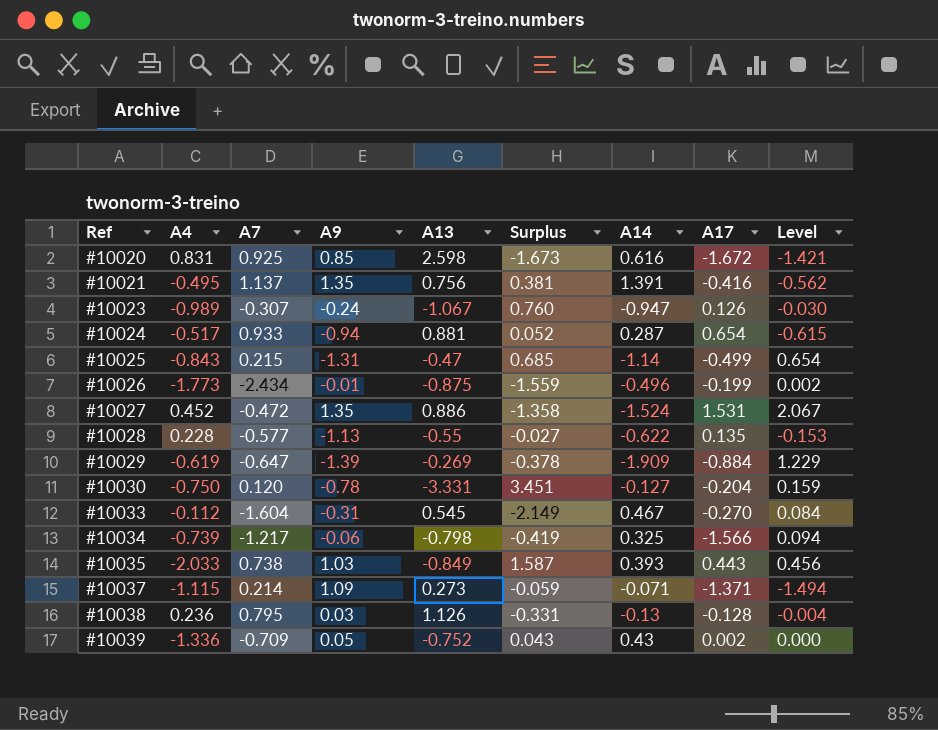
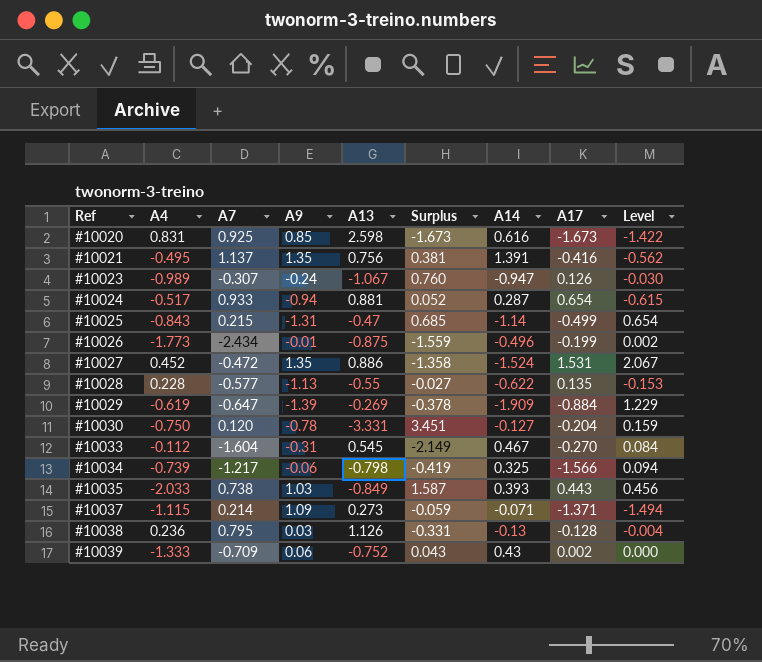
#10020 | A17: -1.672 -> -1.673
#10020 | Level: -1.421 -> -1.422
#10039 | A4: -1.336 -> -1.333
#10039 | A9: 0.05 -> 0.06

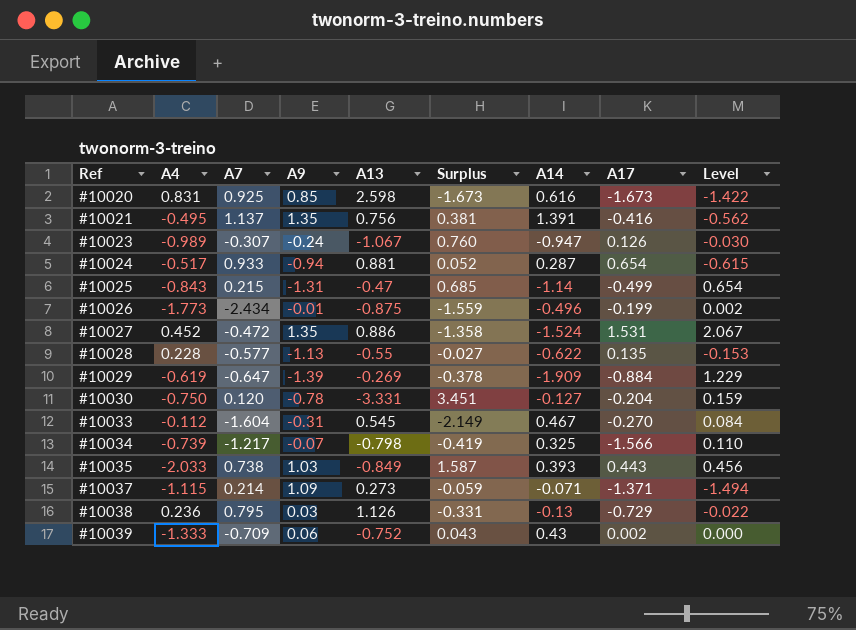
#10034 | A9: -0.06 -> -0.07
#10034 | Level: 0.094 -> 0.110
#10038 | A17: -0.128 -> -0.729
#10038 | Level: -0.004 -> -0.022

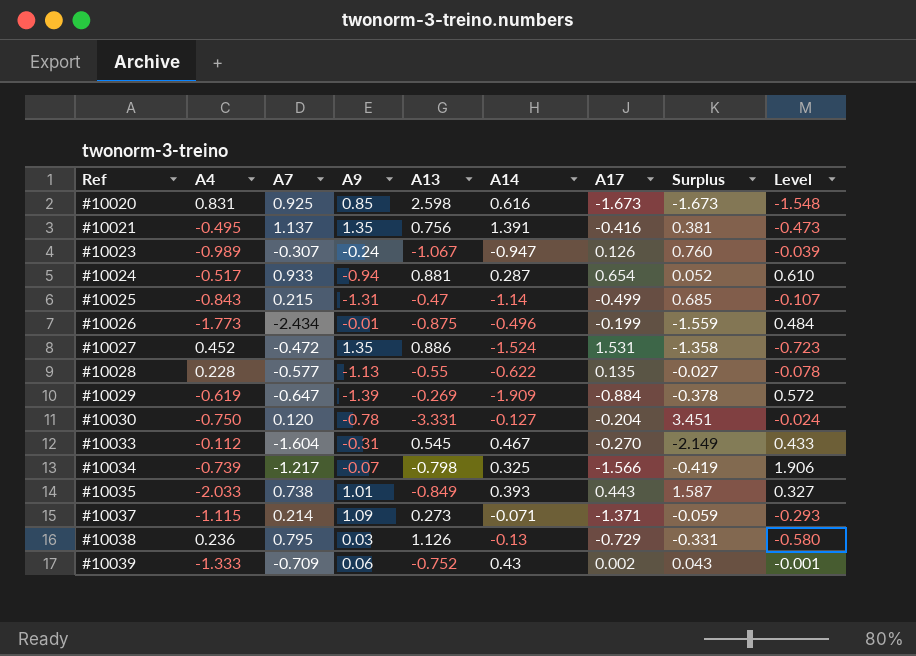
column Surplus | position: 6 -> 8
column Level | formula: [A9] * [A17] -> [A7] * [A17]
#10035 | A9: 1.03 -> 1.01

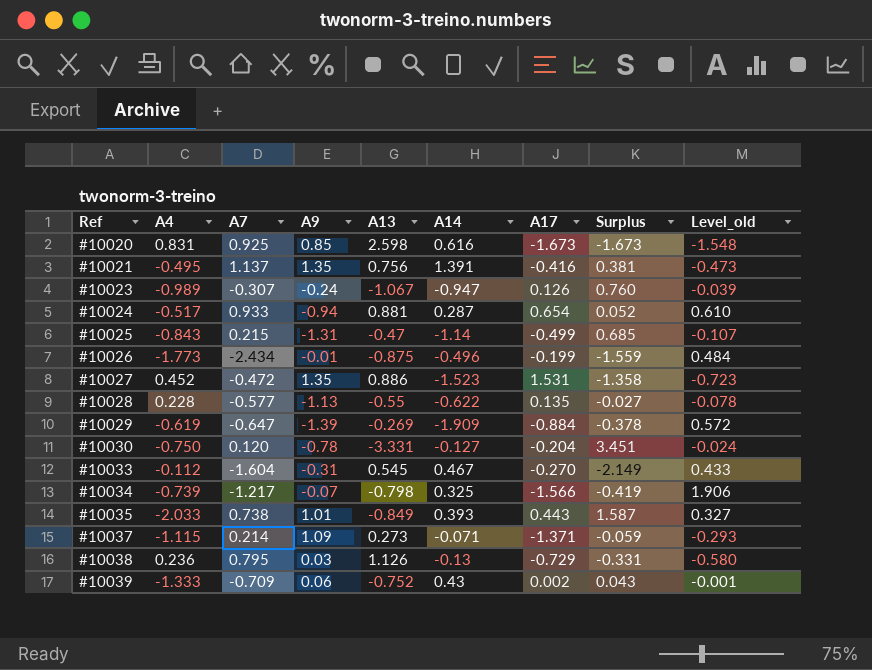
column name: Level -> Level_old
#10027 | A14: -1.524 -> -1.523

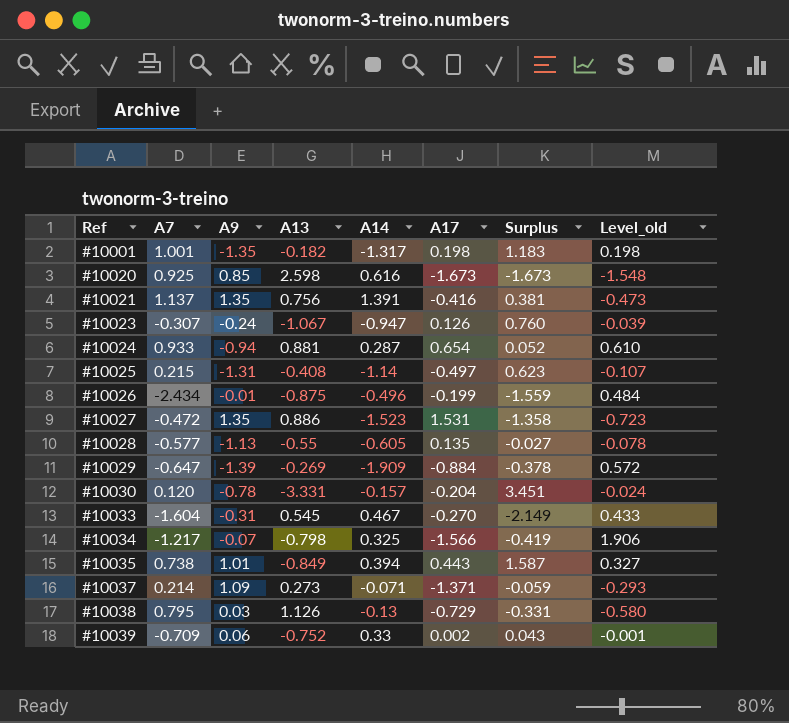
column A4 | position: 2 -> none
row #10001: none -> 1.001 | -1.35 | -0.182 | -1.317 | 0.198 | 1.183 | 0.198
#10025 | A13: -0.47 -> -0.408
#10025 | A17: -0.499 -> -0.497
#10025 | Surplus: 0.685 -> 0.623
#10028 | A14: -0.622 -> -0.605
#10030 | A14: -0.127 -> -0.157
#10035 | A14: 0.393 -> 0.394
#10039 | A14: 0.43 -> 0.33

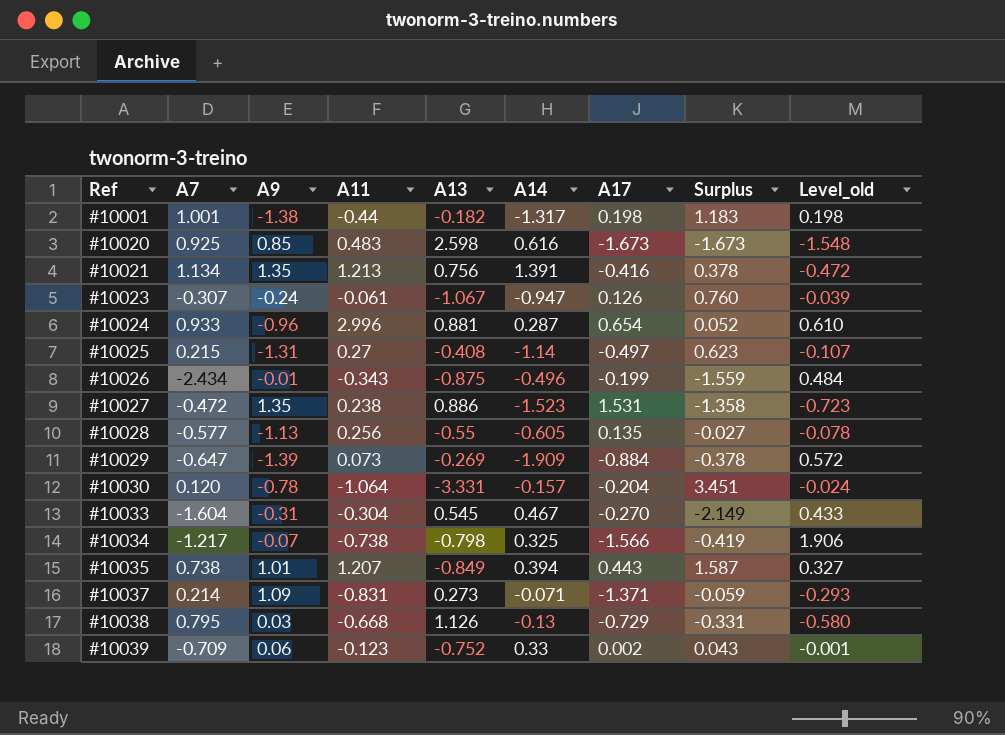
column A11 | position: none -> 4
#10001 | A9: -1.35 -> -1.38
#10021 | A7: 1.137 -> 1.134
#10021 | Surplus: 0.381 -> 0.378
#10021 | Level_old: -0.473 -> -0.472
#10024 | A9: -0.94 -> -0.96

